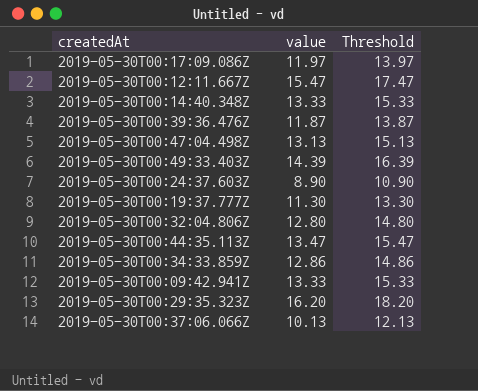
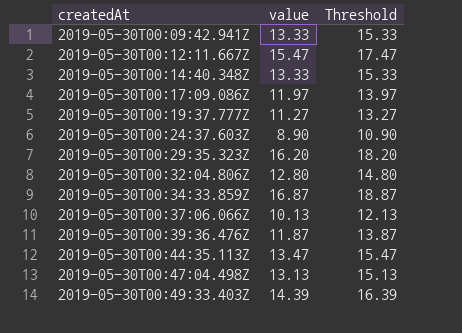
row order: none -> createdAt ascending
2019-05-30T00:19:37.777Z | value: 11.30 -> 11.27
2019-05-30T00:19:37.777Z | Threshold: 13.30 -> 13.27
2019-05-30T00:34:33.859Z | value: 12.86 -> 16.87
2019-05-30T00:34:33.859Z | Threshold: 14.86 -> 18.87

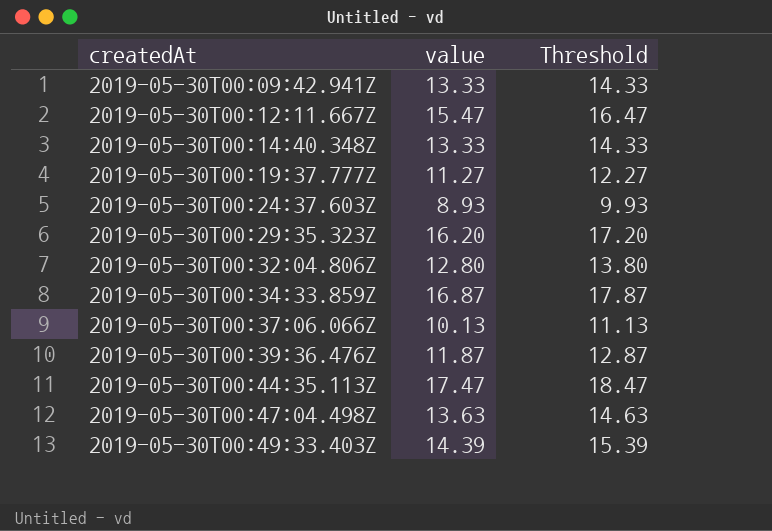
column Threshold | formula: [value] + 2 -> [value] + 1
row 2019-05-30T00:17:09.086Z: 11.97 | 13.97 -> none
2019-05-30T00:24:37.603Z | value: 8.90 -> 8.93
2019-05-30T00:44:35.113Z | value: 13.47 -> 17.47
2019-05-30T00:47:04.498Z | value: 13.13 -> 13.63

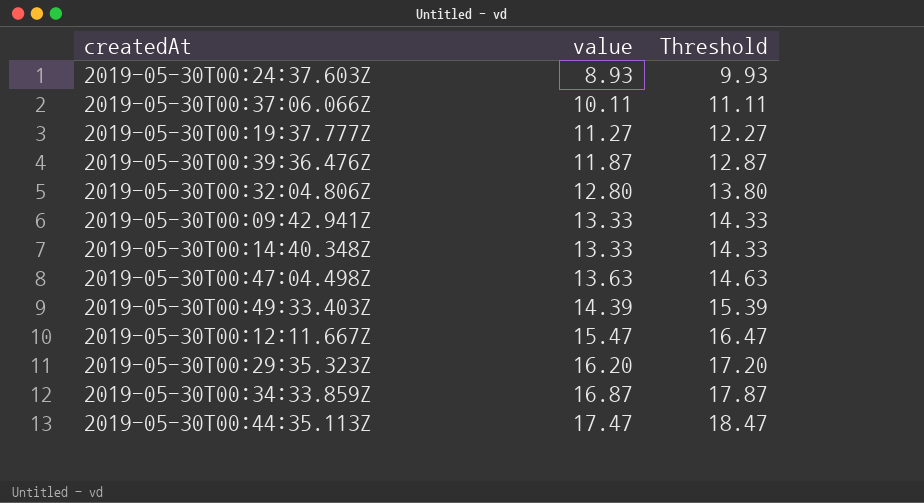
row order: createdAt ascending -> value ascending
2019-05-30T00:37:06.066Z | value: 10.13 -> 10.11
2019-05-30T00:37:06.066Z | Threshold: 11.13 -> 11.11

